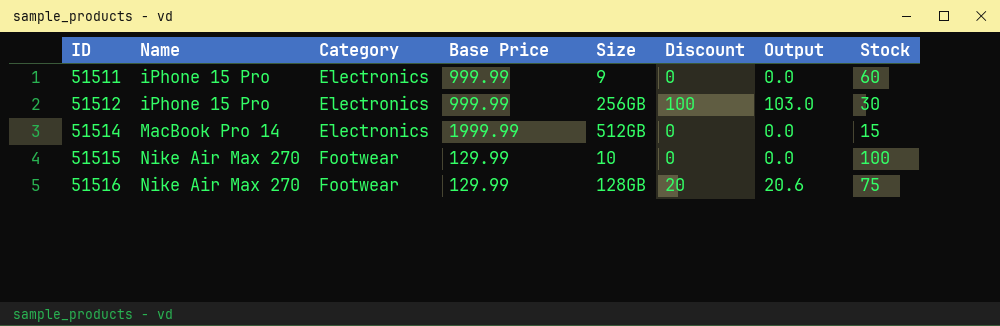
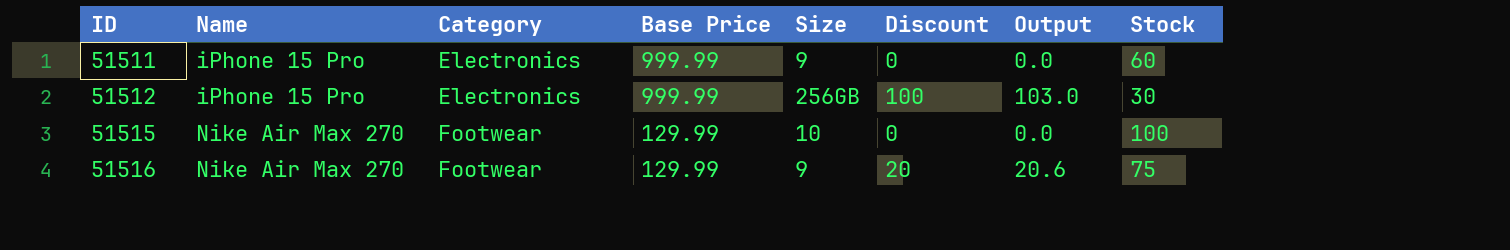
row 51514: MacBook Pro 14 | Electronics | 1999.99 | 512GB | 0 | 0.0 | 15 -> none
51516 | Size: 128GB -> 9

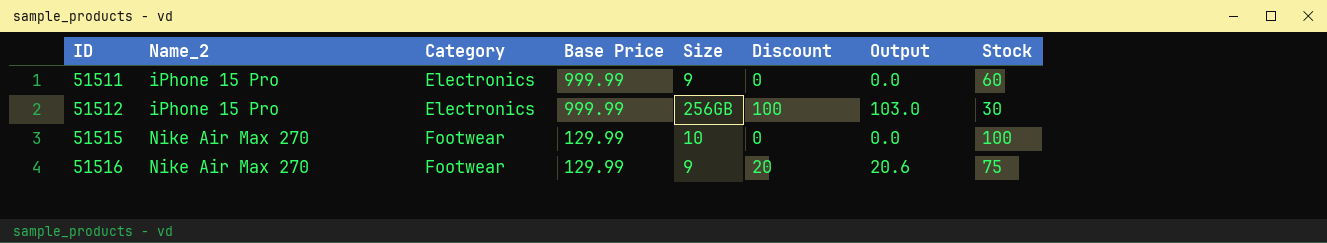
column name: Name -> Name_2

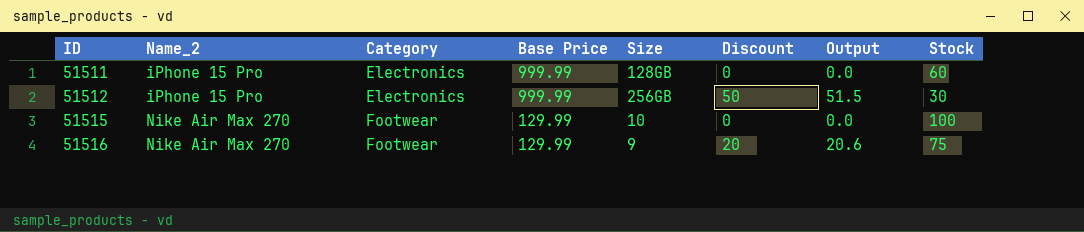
51511 | Size: 9 -> 128GB
51512 | Discount: 100 -> 50
51512 | Output: 103.0 -> 51.5

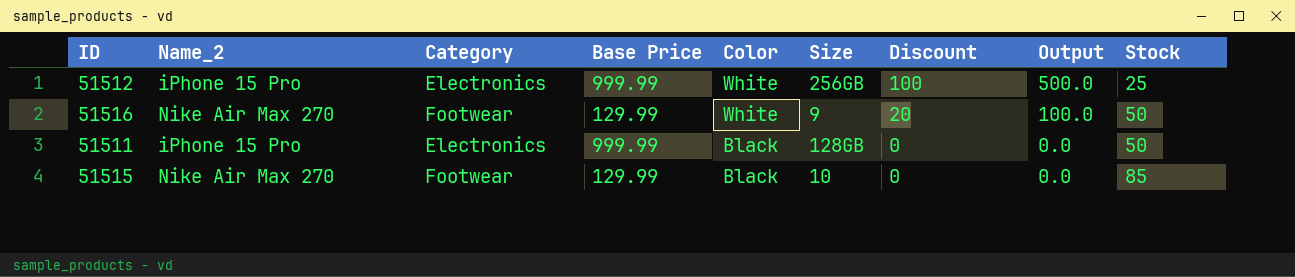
row order: ID ascending -> Color descending
column Color | position: none -> 5
column Output | formula: [Discount] * 1.03 -> [Discount] * 5
51512 | Discount: 50 -> 100
51512 | Stock: 30 -> 25
51516 | Stock: 75 -> 50
51511 | Stock: 60 -> 50
51515 | Stock: 100 -> 85

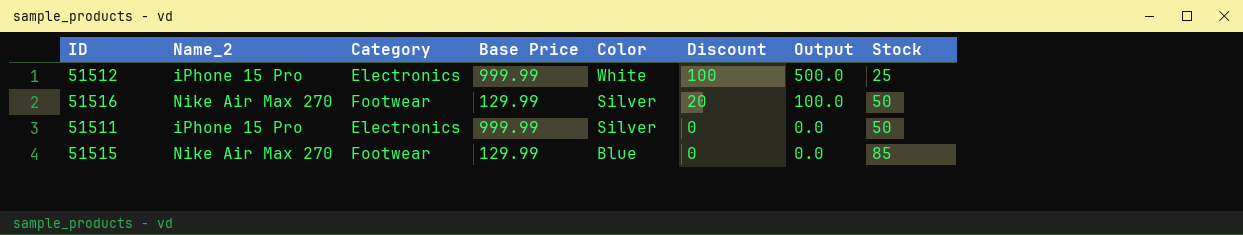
column Size | position: 6 -> none
51516 | Color: White -> Silver
51511 | Color: Black -> Silver
51515 | Color: Black -> Blue

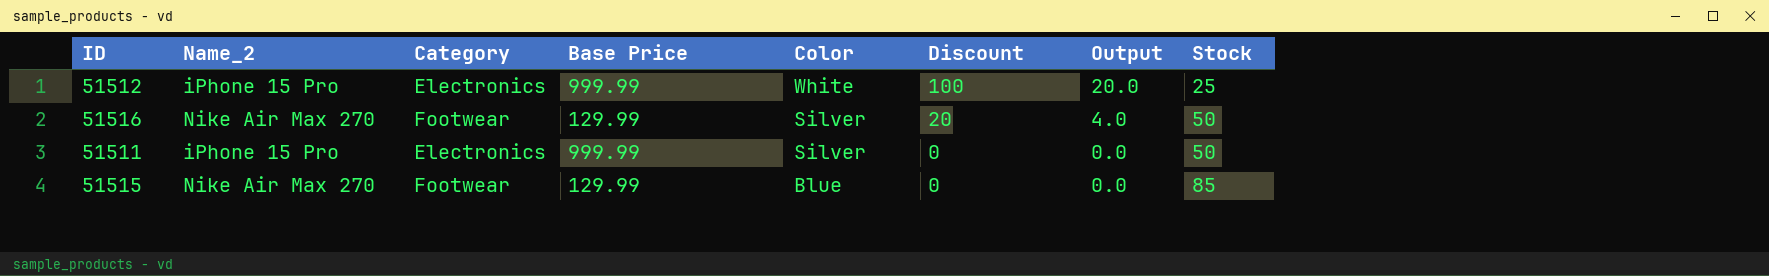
column Output | formula: [Discount] * 5 -> [Discount] * 0.2

